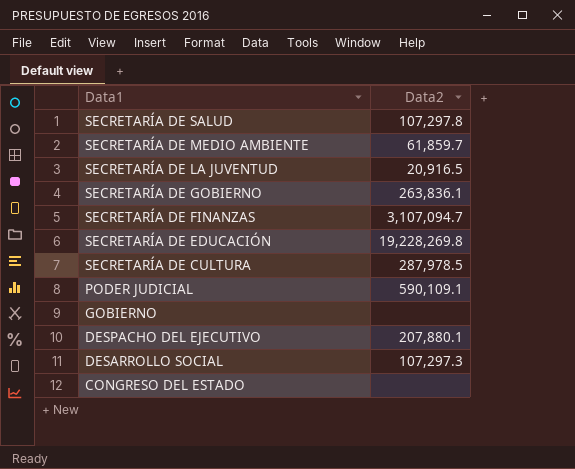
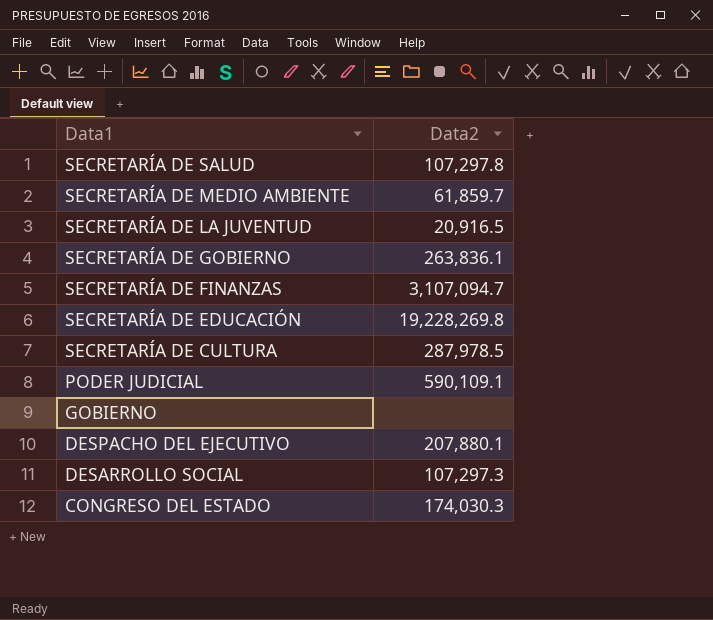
CONGRESO DEL ESTADO | Data2: none -> 174,030.3

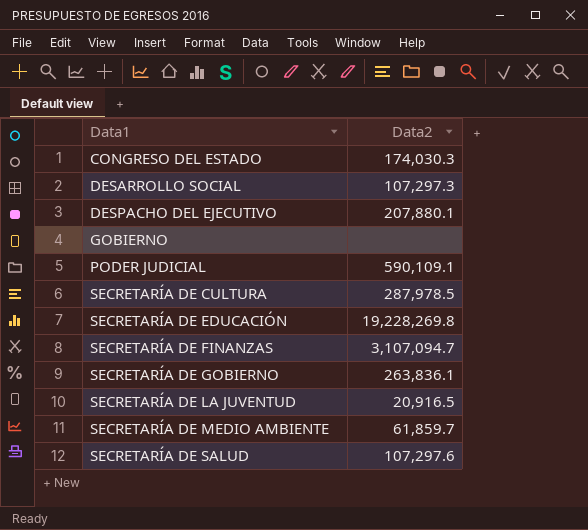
row order: Data1 descending -> Data1 ascending
SECRETARÍA DE SALUD | Data2: 107,297.8 -> 107,297.6

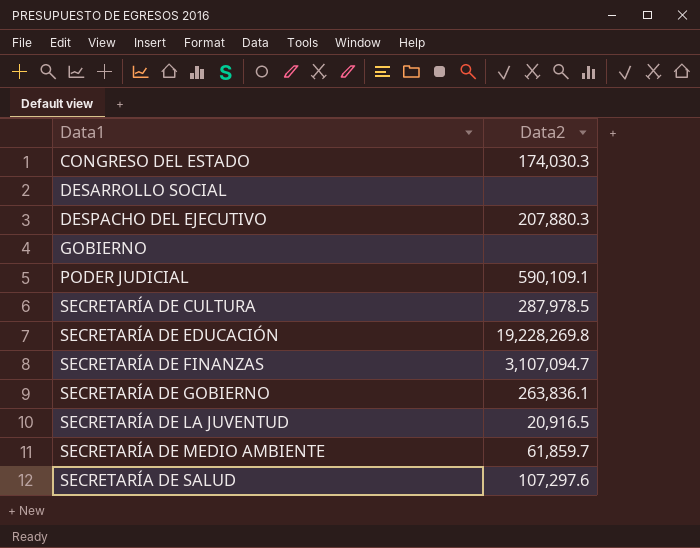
DESARROLLO SOCIAL | Data2: 107,297.3 -> none
DESPACHO DEL EJECUTIVO | Data2: 207,880.1 -> 207,880.3

